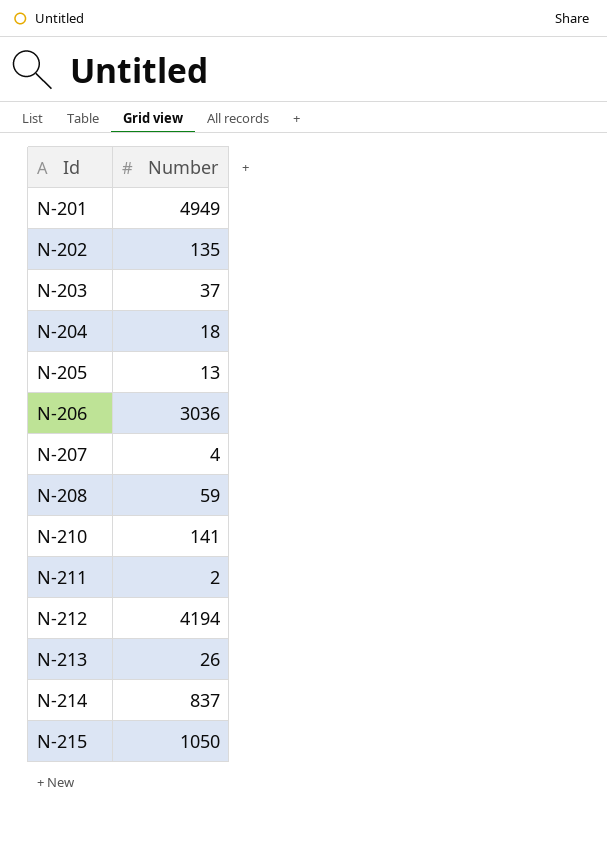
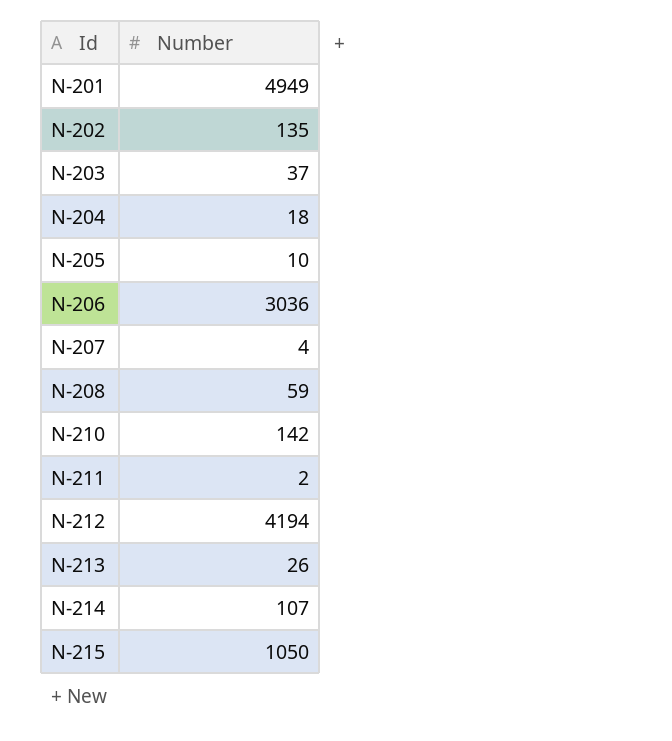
N-205 | Number: 13 -> 10
N-210 | Number: 141 -> 142
N-214 | Number: 837 -> 107

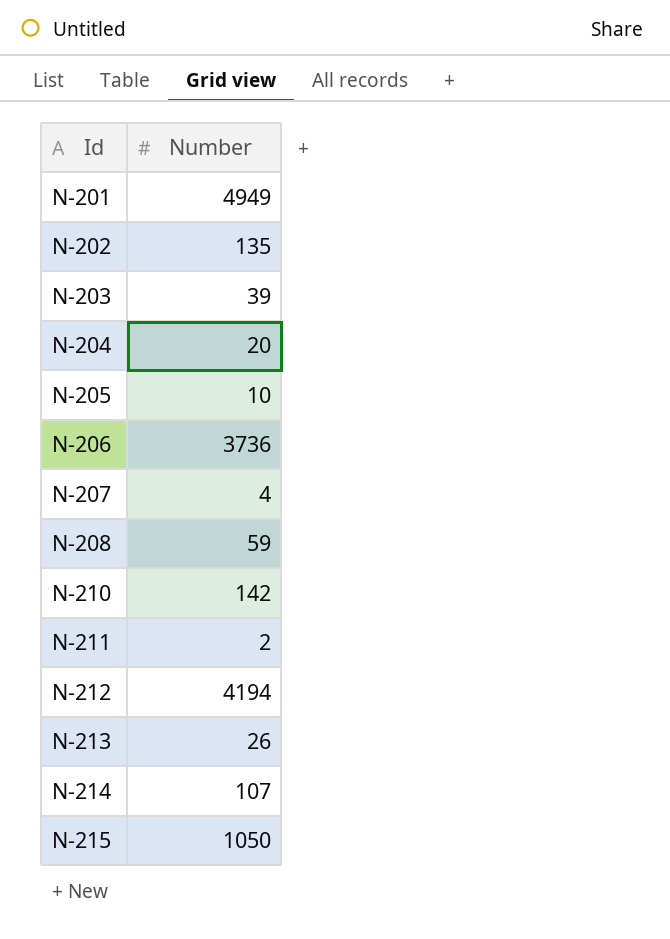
N-203 | Number: 37 -> 39
N-204 | Number: 18 -> 20
N-206 | Number: 3036 -> 3736

